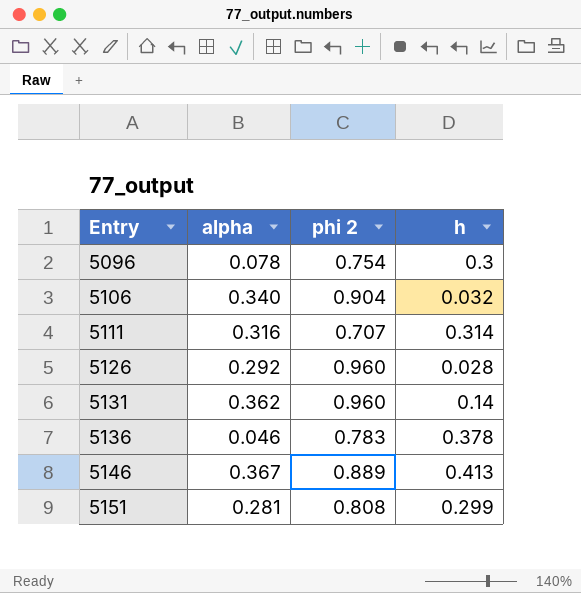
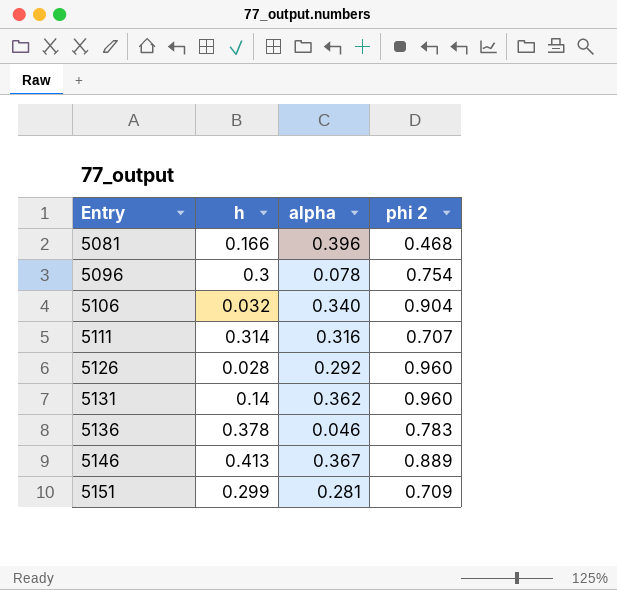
column h | position: 4 -> 2
row 5081: none -> 0.166 | 0.396 | 0.468
5151 | phi 2: 0.808 -> 0.709

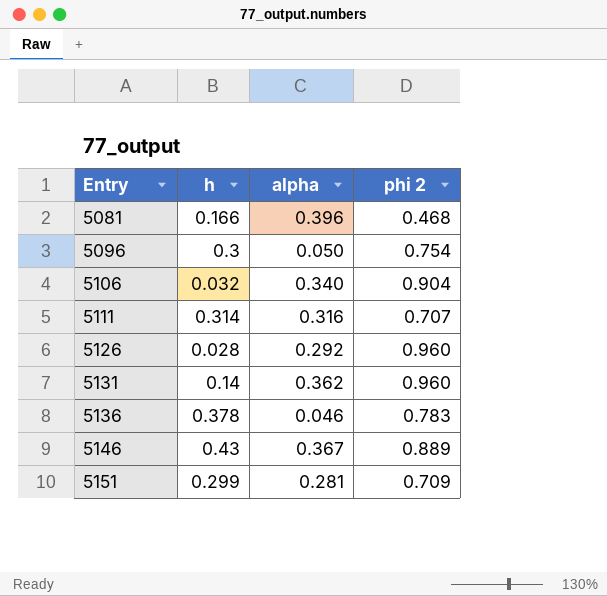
5096 | alpha: 0.078 -> 0.050
5146 | h: 0.413 -> 0.43

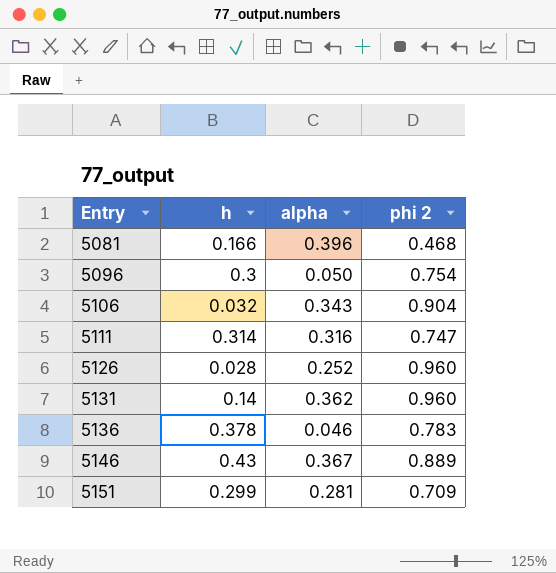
5106 | alpha: 0.340 -> 0.343
5111 | phi 2: 0.707 -> 0.747
5126 | alpha: 0.292 -> 0.252

